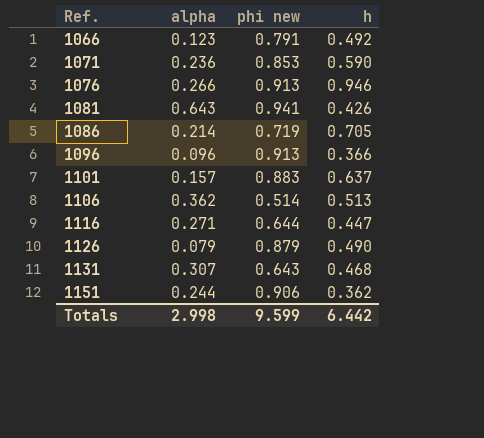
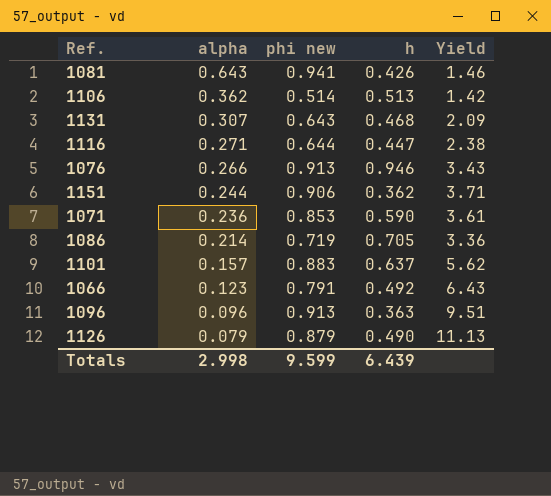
row order: Ref. ascending -> alpha descending
column Yield | formula: none -> [phi new] / [alpha]
1096 | h: 0.366 -> 0.363
Totals | h: 6.442 -> 6.439

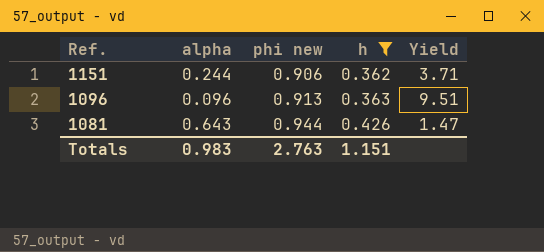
filter: none -> h <= 0.426
row order: alpha descending -> Ref. descending
1081 | phi new: 0.941 -> 0.944
1081 | Yield: 1.46 -> 1.47
Totals | alpha: 2.998 -> 0.983
Totals | phi new: 9.599 -> 2.763
Totals | h: 6.439 -> 1.151

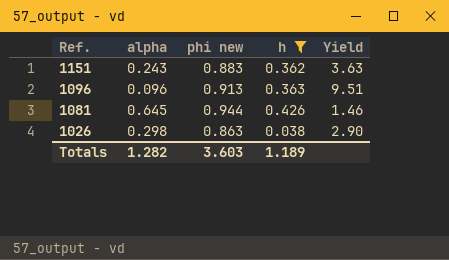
1151 | alpha: 0.244 -> 0.243
1151 | phi new: 0.906 -> 0.883
1151 | Yield: 3.71 -> 3.63
1081 | alpha: 0.643 -> 0.645
1081 | Yield: 1.47 -> 1.46
row 1026: none -> 0.298 | 0.863 | 0.038 | 2.90
Totals | alpha: 0.983 -> 1.282
Totals | phi new: 2.763 -> 3.603
Totals | h: 1.151 -> 1.189

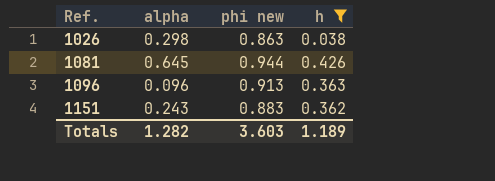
row order: Ref. descending -> Ref. ascending
column Yield | formula: [phi new] / [alpha] -> none

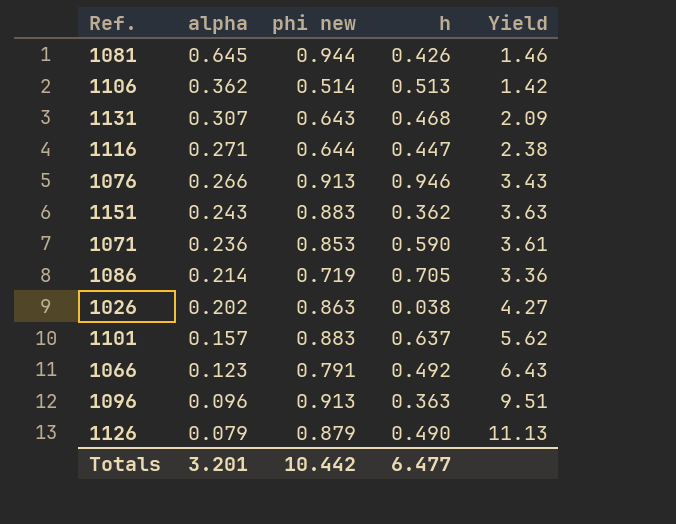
filter: h <= 0.426 -> none
row order: Ref. ascending -> alpha descending
column Yield | formula: none -> [phi new] / [alpha]
1026 | alpha: 0.298 -> 0.202
Totals | alpha: 1.282 -> 3.201
Totals | phi new: 3.603 -> 10.442
Totals | h: 1.189 -> 6.477

